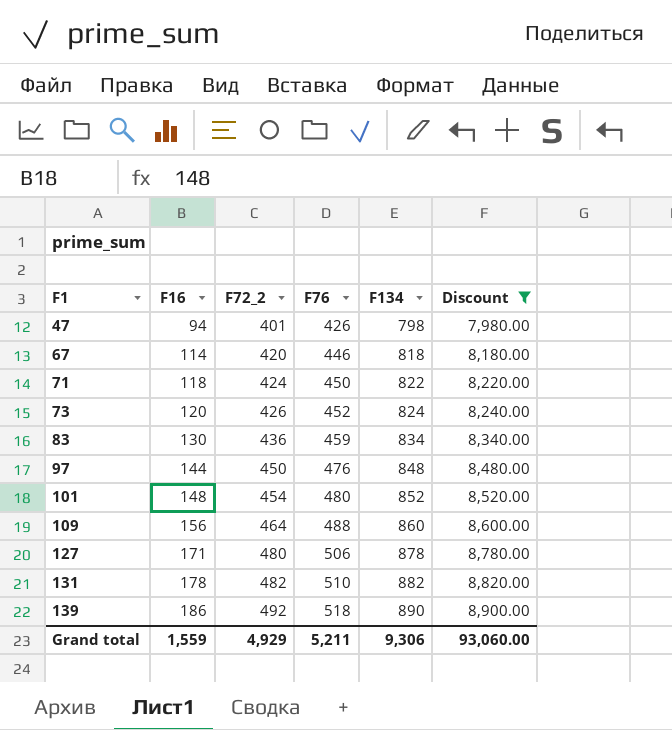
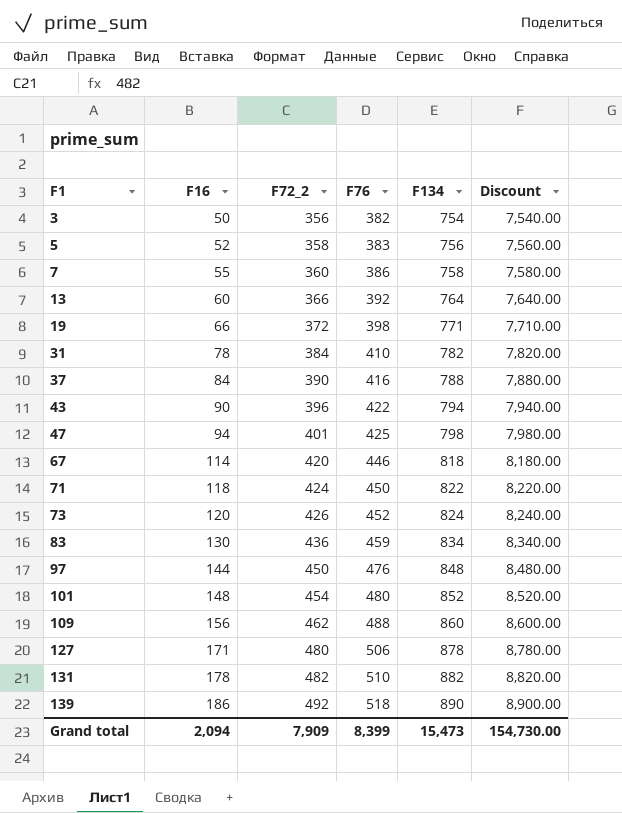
filter: Discount >= 7,980.00 -> none
47 | F76: 426 -> 425
109 | F72_2: 464 -> 462
Grand total | F16: 1,559 -> 2,094
Grand total | F72_2: 4,929 -> 7,909
Grand total | F76: 5,211 -> 8,399
Grand total | F134: 9,306 -> 15,473
Grand total | Discount: 93,060.00 -> 154,730.00

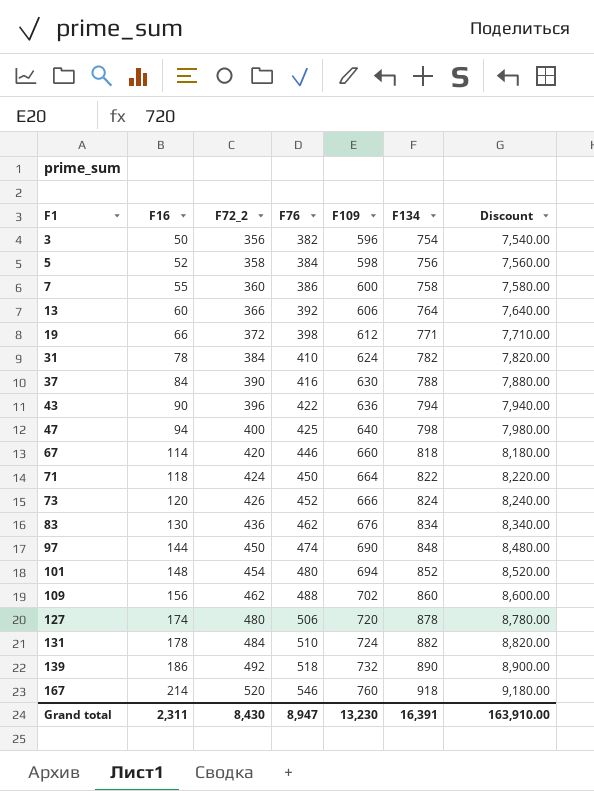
column F109 | position: none -> 5
5 | F76: 383 -> 384
47 | F72_2: 401 -> 400
83 | F76: 459 -> 462
97 | F76: 476 -> 474
127 | F16: 171 -> 174
131 | F72_2: 482 -> 484
row 167: none -> 214 | 520 | 546 | 760 | 918 | 9,180.00
Grand total | F16: 2,094 -> 2,311
Grand total | F72_2: 7,909 -> 8,430
Grand total | F76: 8,399 -> 8,947
Grand total | F134: 15,473 -> 16,391
Grand total | Discount: 154,730.00 -> 163,910.00

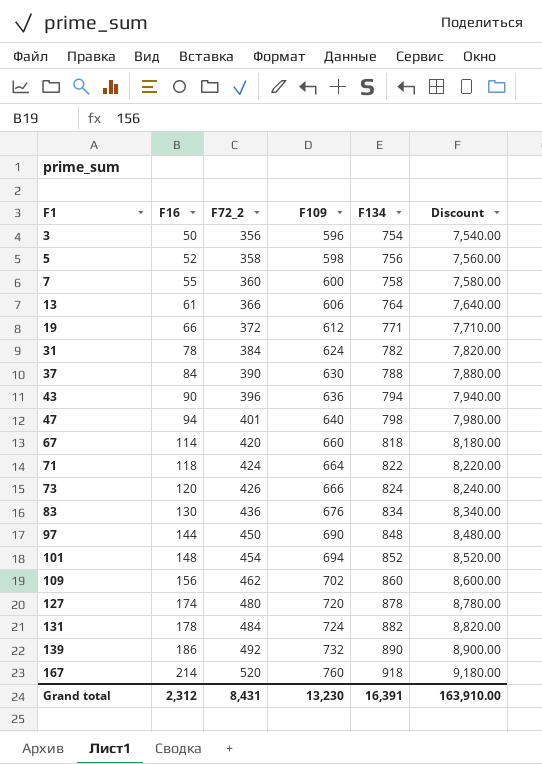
column F76 | position: 4 -> none
13 | F16: 60 -> 61
47 | F72_2: 400 -> 401
Grand total | F16: 2,311 -> 2,312
Grand total | F72_2: 8,430 -> 8,431

